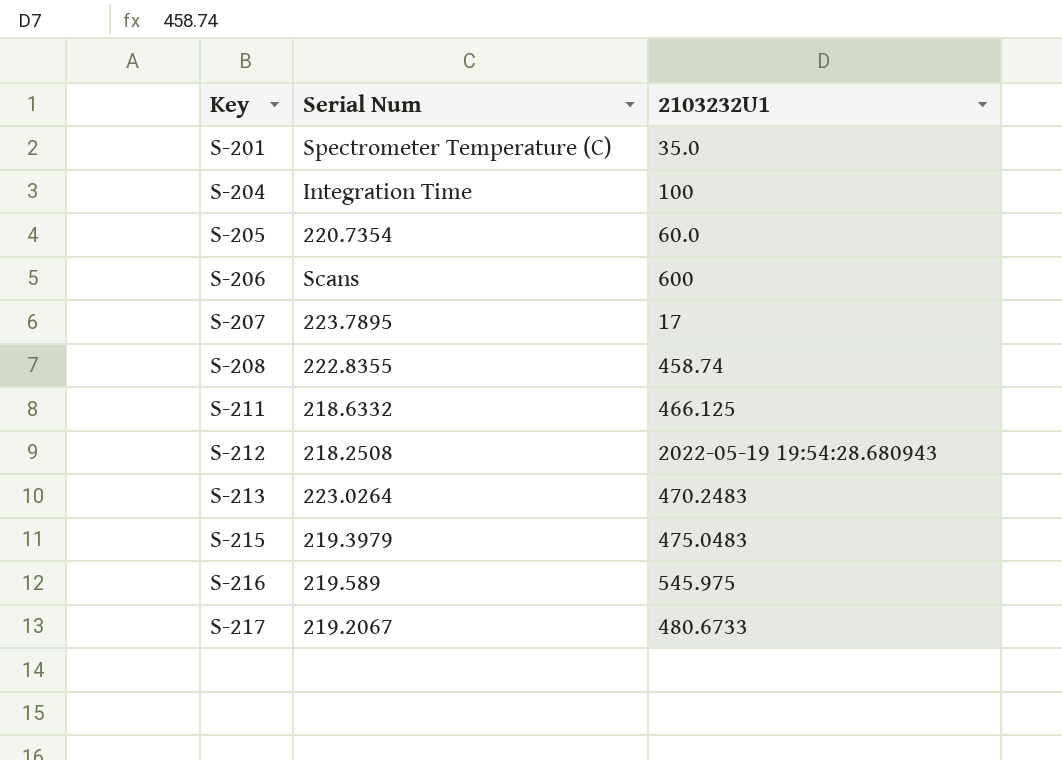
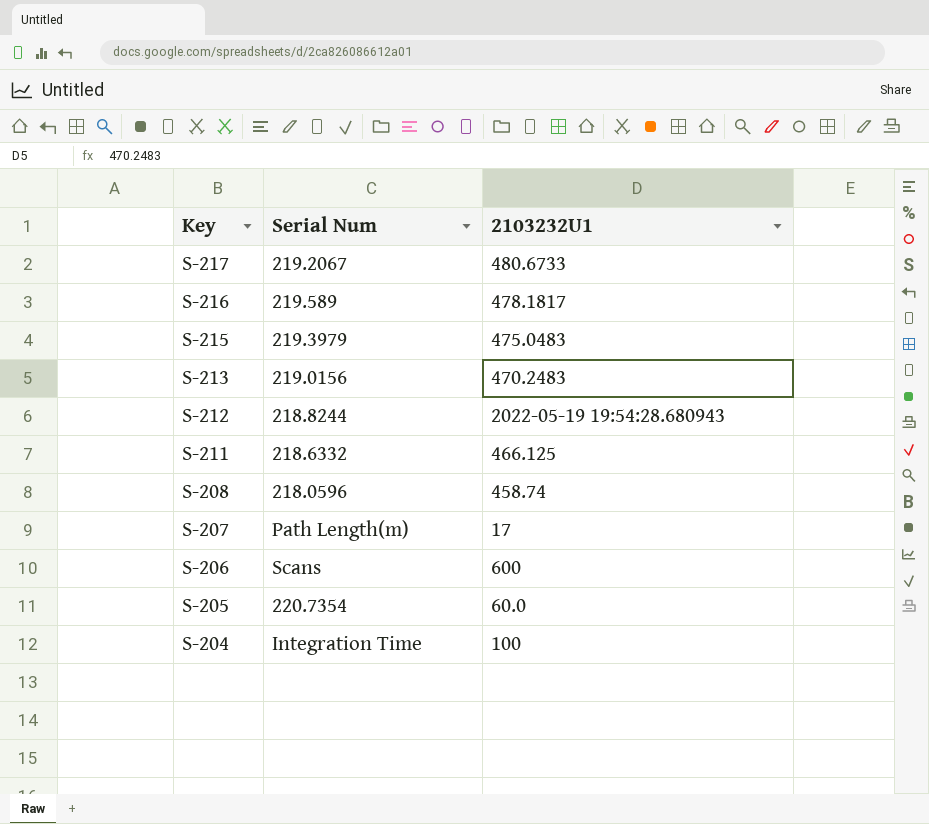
row order: Key ascending -> Key descending
row S-201: Spectrometer Temperature (C) | 35.0 -> none
S-216 | 2103232U1: 545.975 -> 478.1817
S-213 | Serial Num: 223.0264 -> 219.0156
S-212 | Serial Num: 218.2508 -> 218.8244
S-208 | Serial Num: 222.8355 -> 218.0596
S-207 | Serial Num: 223.7895 -> Path Length(m)

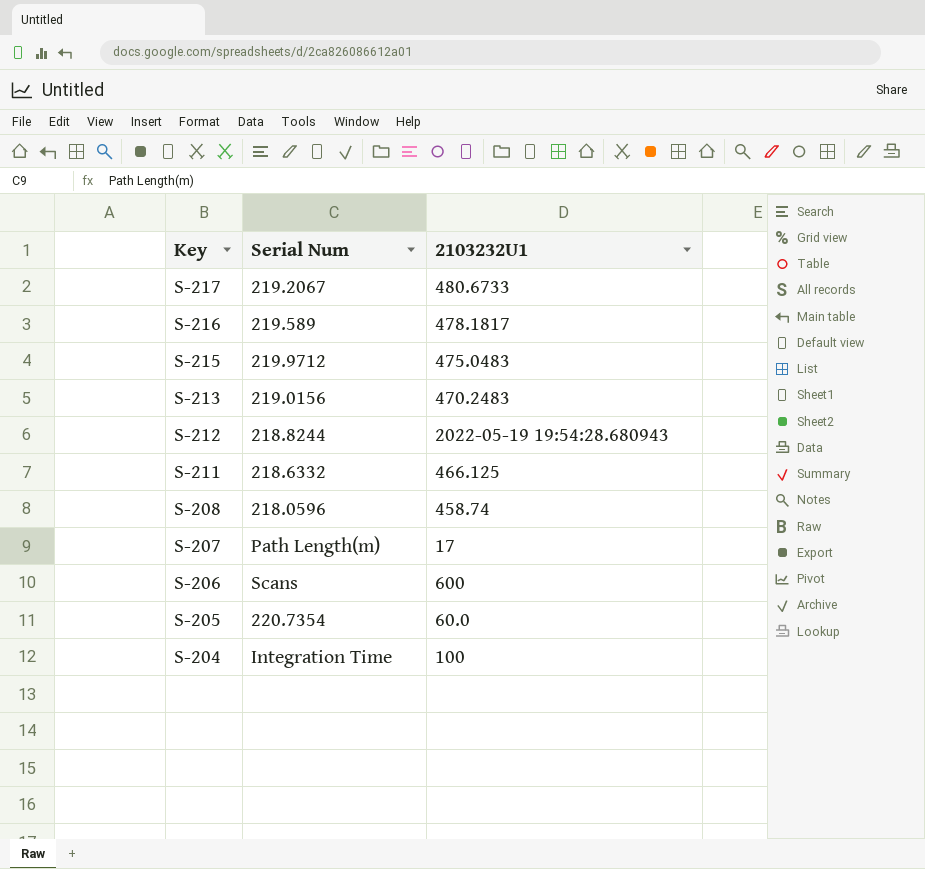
S-215 | Serial Num: 219.3979 -> 219.9712

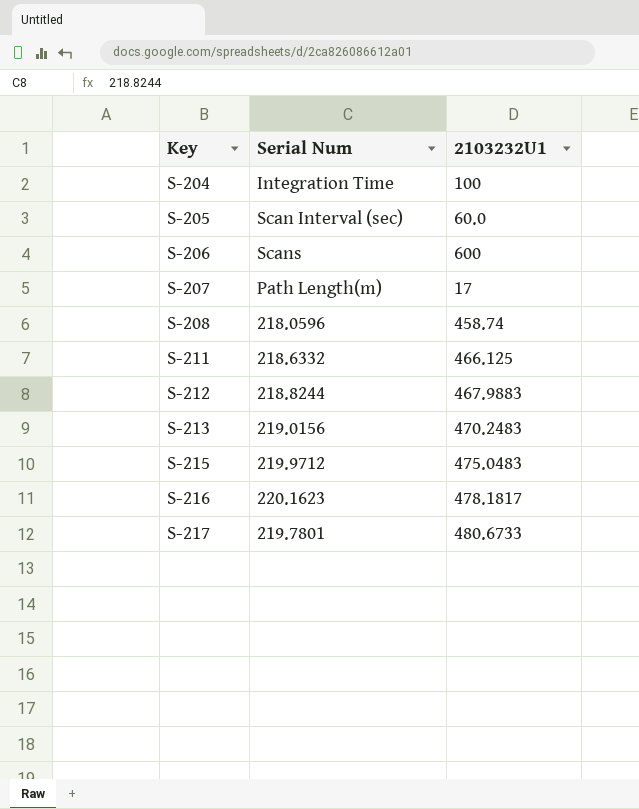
row order: Key descending -> Key ascending
S-205 | Serial Num: 220.7354 -> Scan Interval (sec)
S-212 | 2103232U1: 2022-05-19 19:54:28.680943 -> 467.9883
S-216 | Serial Num: 219.589 -> 220.1623
S-217 | Serial Num: 219.2067 -> 219.7801

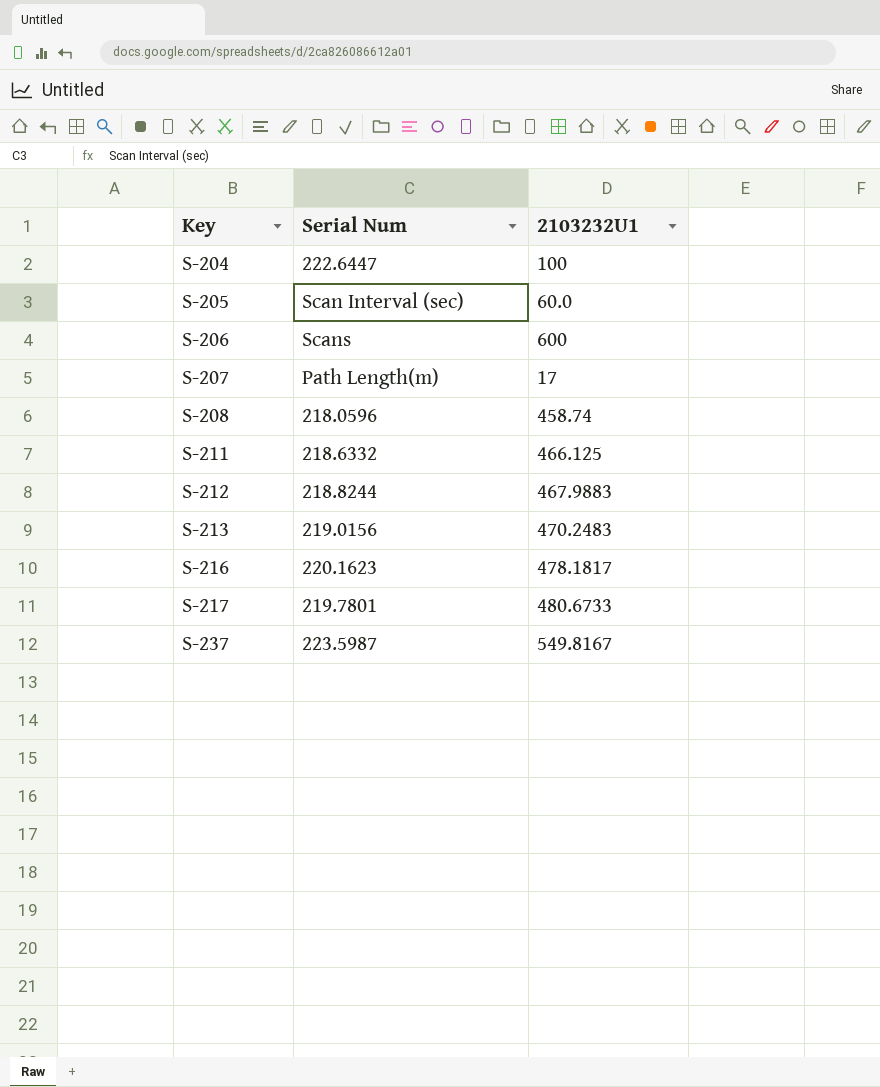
row S-215: 219.9712 | 475.0483 -> none
S-204 | Serial Num: Integration Time -> 222.6447
row S-237: none -> 223.5987 | 549.8167

